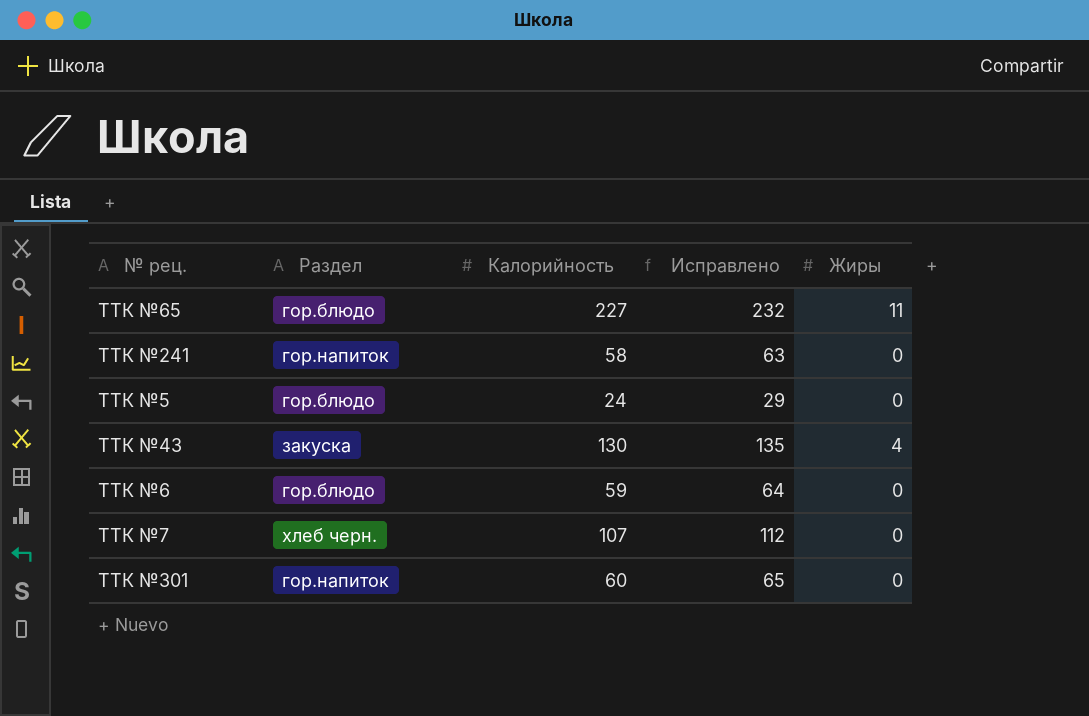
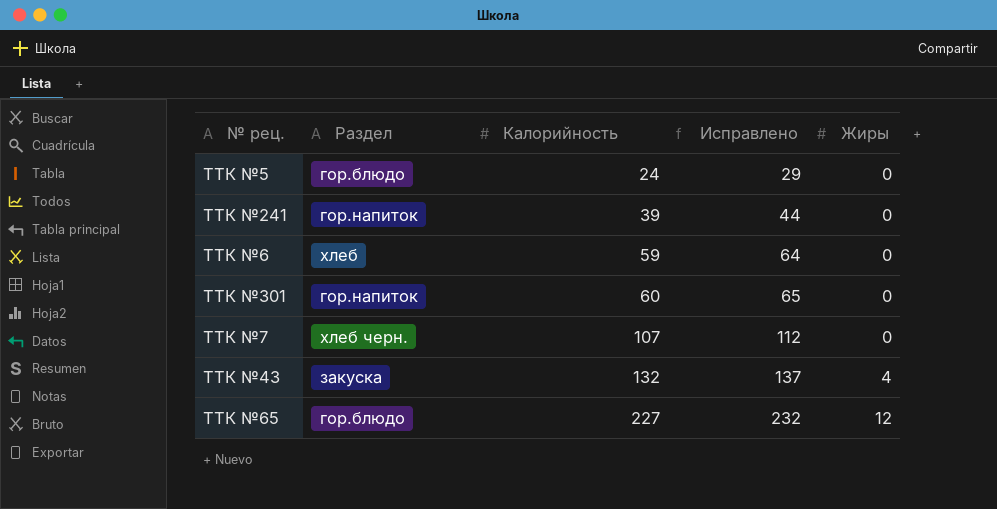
row order: none -> Калорийность ascending
ТТК №241 | Калорийность: 58 -> 39
ТТК №241 | Исправлено: 63 -> 44
ТТК №6 | Раздел: гор.блюдо -> хлеб
ТТК №43 | Калорийность: 130 -> 132
ТТК №43 | Исправлено: 135 -> 137
ТТК №65 | Жиры: 11 -> 12

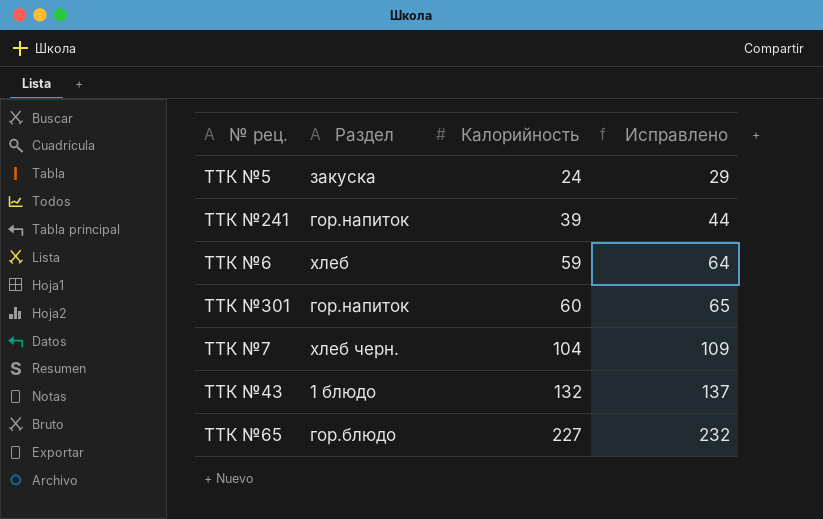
column Жиры | position: 5 -> none
ТТК №5 | Раздел: гор.блюдо -> закуска
ТТК №7 | Калорийность: 107 -> 104
ТТК №7 | Исправлено: 112 -> 109
ТТК №43 | Раздел: закуска -> 1 блюдо

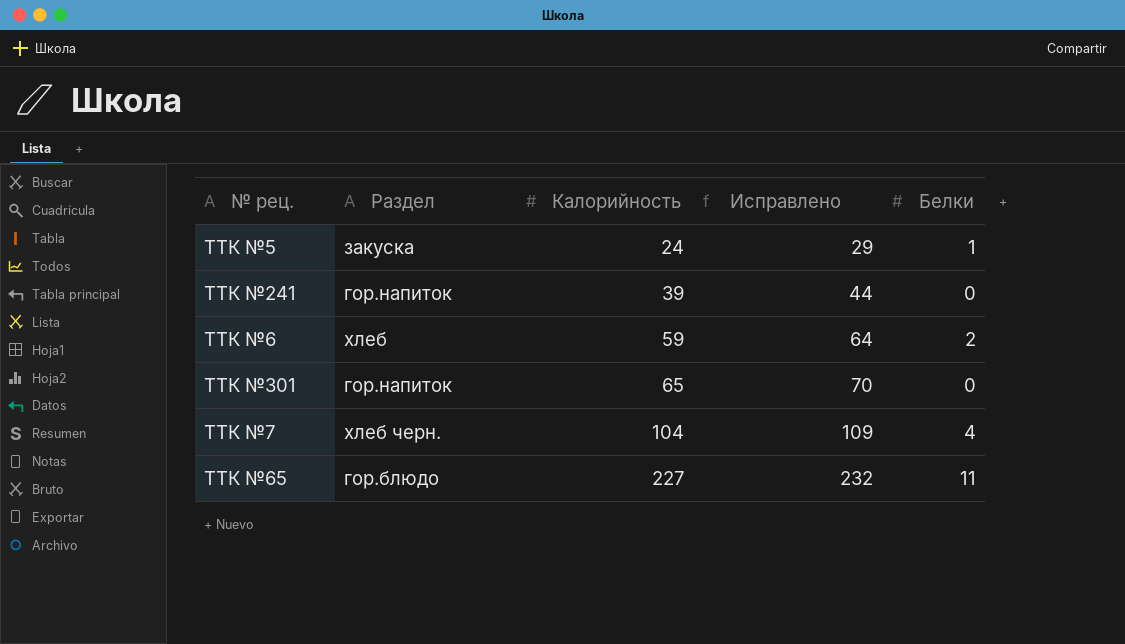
column Белки | position: none -> 5
row ТТК №43: 1 блюдо | 132 | 137 -> none
ТТК №301 | Калорийность: 60 -> 65
ТТК №301 | Исправлено: 65 -> 70

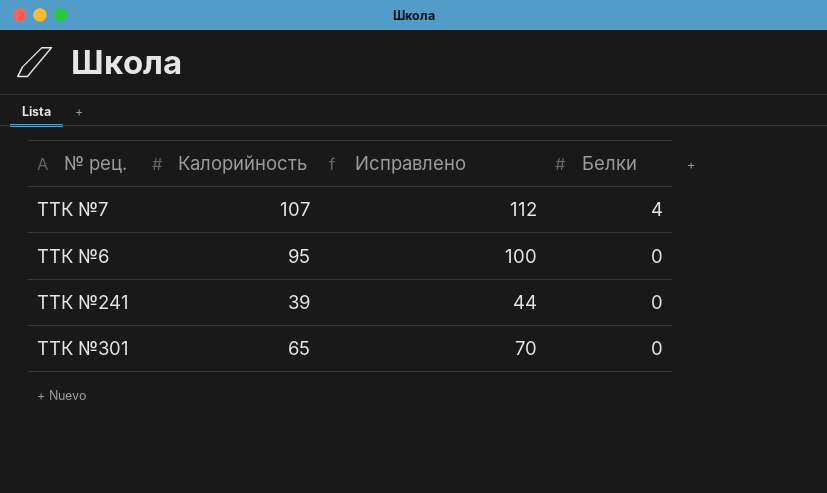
row order: Калорийность ascending -> Белки descending
column Раздел | position: 2 -> none
row ТТК №5: закуска | 24 | 29 | 1 -> none
row ТТК №65: гор.блюдо | 227 | 232 | 11 -> none
ТТК №7 | Калорийность: 104 -> 107
ТТК №7 | Исправлено: 109 -> 112
ТТК №6 | Калорийность: 59 -> 95
ТТК №6 | Исправлено: 64 -> 100
ТТК №6 | Белки: 2 -> 0

